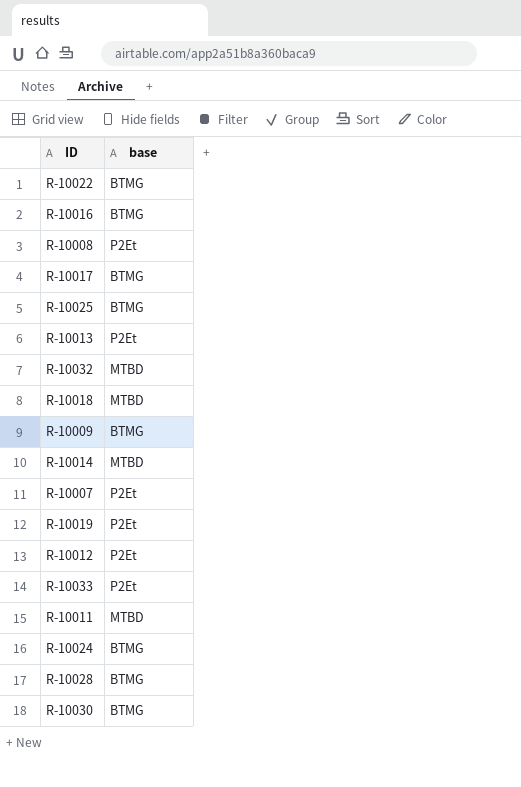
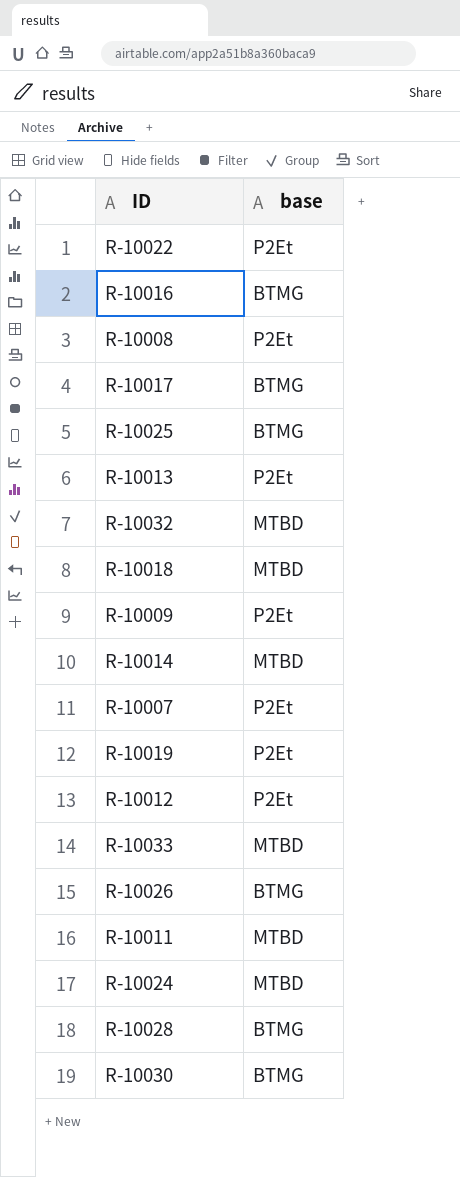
R-10022 | base: BTMG -> P2Et
R-10009 | base: BTMG -> P2Et
R-10033 | base: P2Et -> MTBD
row R-10026: none -> BTMG
R-10024 | base: BTMG -> MTBD

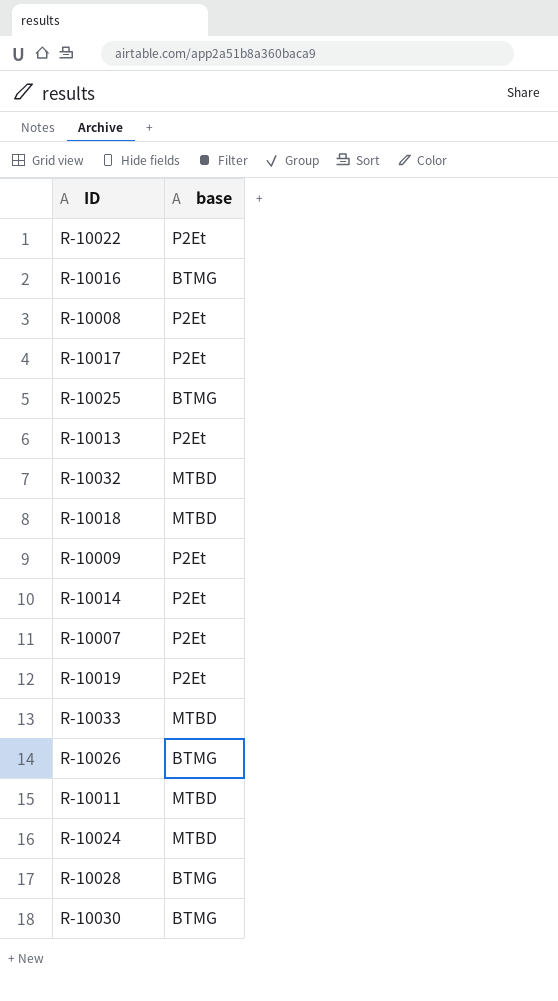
row R-10012: P2Et -> none
R-10017 | base: BTMG -> P2Et
R-10014 | base: MTBD -> P2Et

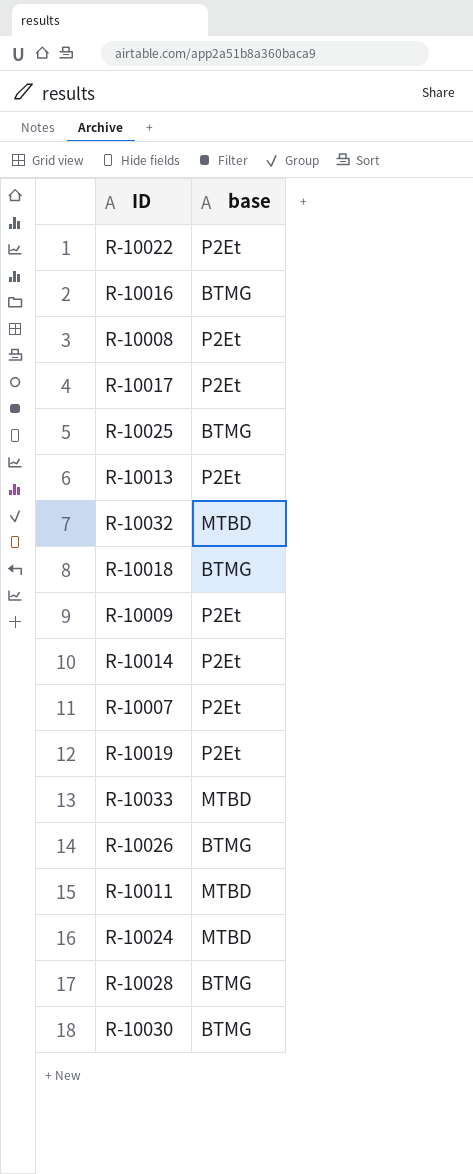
R-10018 | base: MTBD -> BTMG

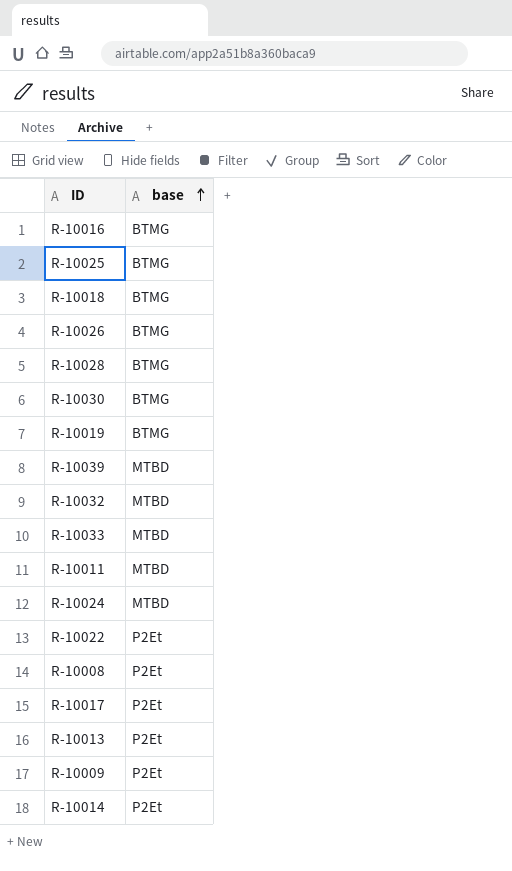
row order: none -> base ascending
row R-10007: P2Et -> none
R-10019 | base: P2Et -> BTMG
row R-10039: none -> MTBD

